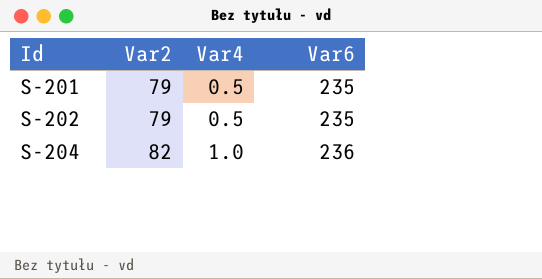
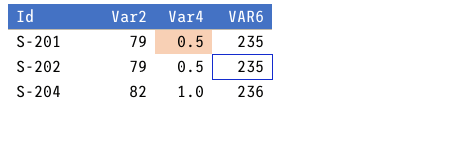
column name: Var6 -> VAR6

